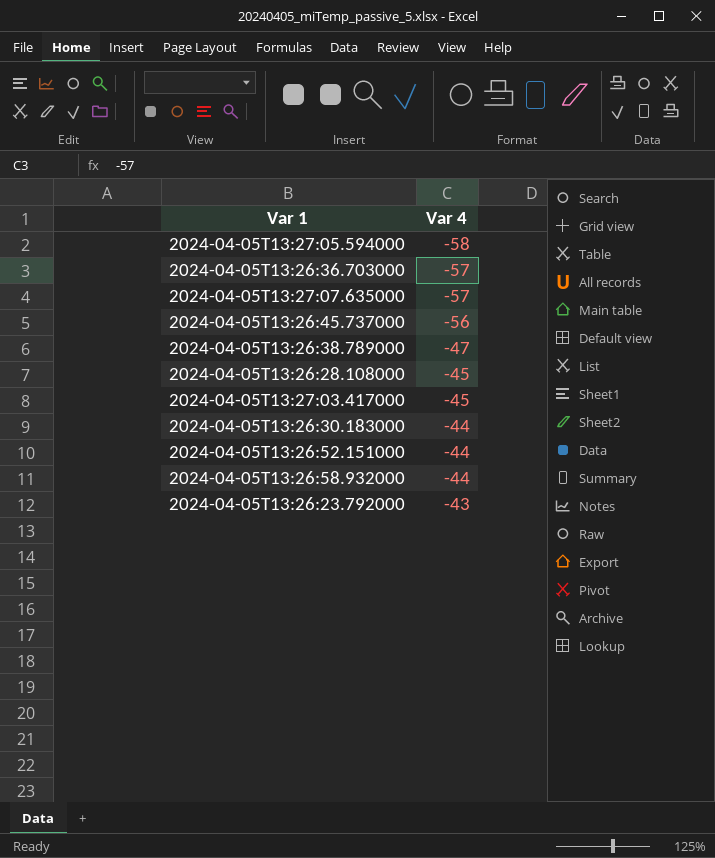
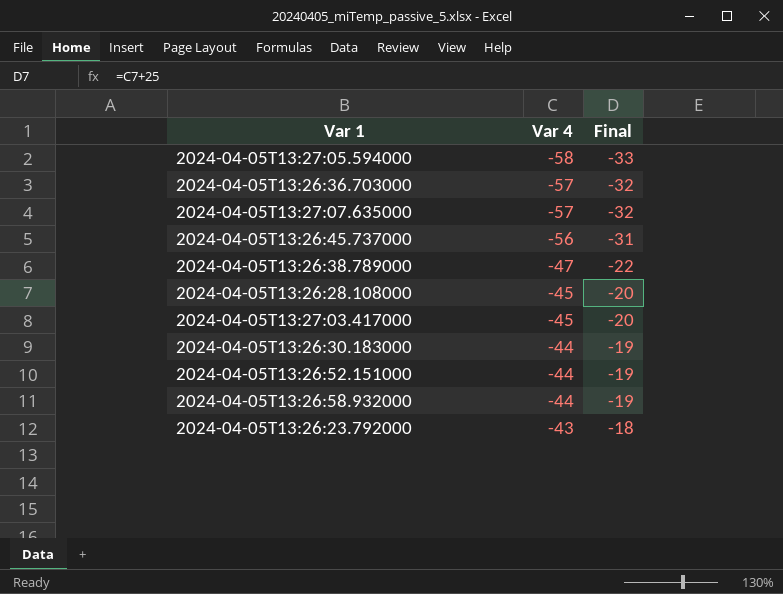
column Final | formula: none -> [Var 4] + 25

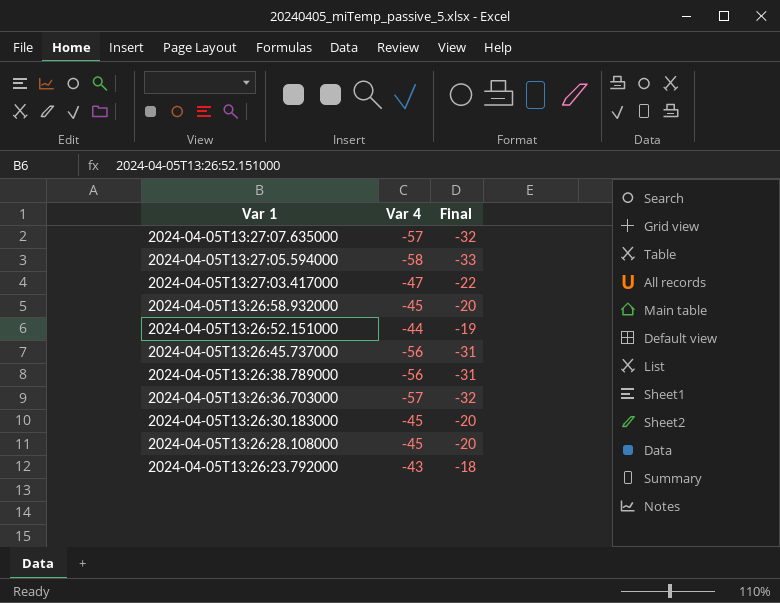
row order: Var 4 ascending -> Var 1 descending
2024-04-05T13:27:03.417000 | Var 4: -45 -> -47
2024-04-05T13:27:03.417000 | Final: -20 -> -22
2024-04-05T13:26:58.932000 | Var 4: -44 -> -45
2024-04-05T13:26:58.932000 | Final: -19 -> -20
2024-04-05T13:26:38.789000 | Var 4: -47 -> -56
2024-04-05T13:26:38.789000 | Final: -22 -> -31
2024-04-05T13:26:30.183000 | Var 4: -44 -> -45
2024-04-05T13:26:30.183000 | Final: -19 -> -20

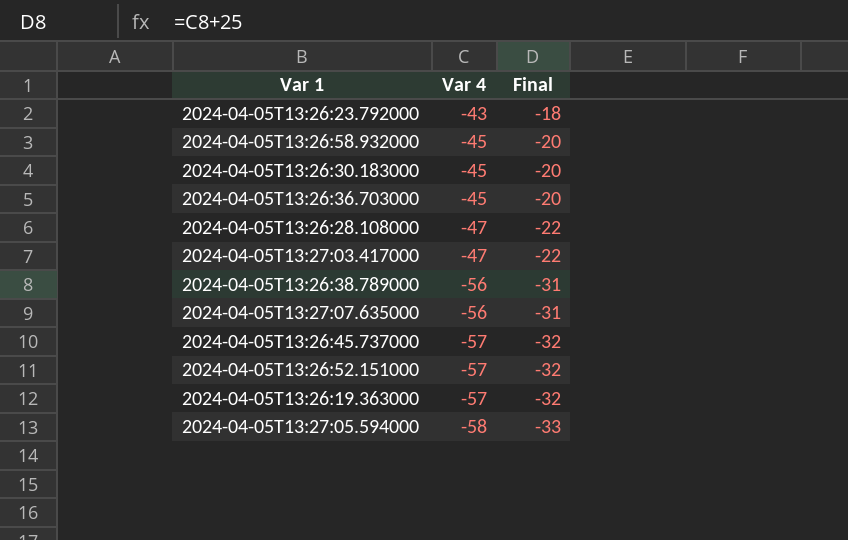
row order: Var 1 descending -> Var 4 descending
2024-04-05T13:26:36.703000 | Var 4: -57 -> -45
2024-04-05T13:26:36.703000 | Final: -32 -> -20
2024-04-05T13:26:28.108000 | Var 4: -45 -> -47
2024-04-05T13:26:28.108000 | Final: -20 -> -22
2024-04-05T13:27:07.635000 | Var 4: -57 -> -56
2024-04-05T13:27:07.635000 | Final: -32 -> -31
2024-04-05T13:26:45.737000 | Var 4: -56 -> -57
2024-04-05T13:26:45.737000 | Final: -31 -> -32
2024-04-05T13:26:52.151000 | Var 4: -44 -> -57
2024-04-05T13:26:52.151000 | Final: -19 -> -32
row 2024-04-05T13:26:19.363000: none -> -57 | -32

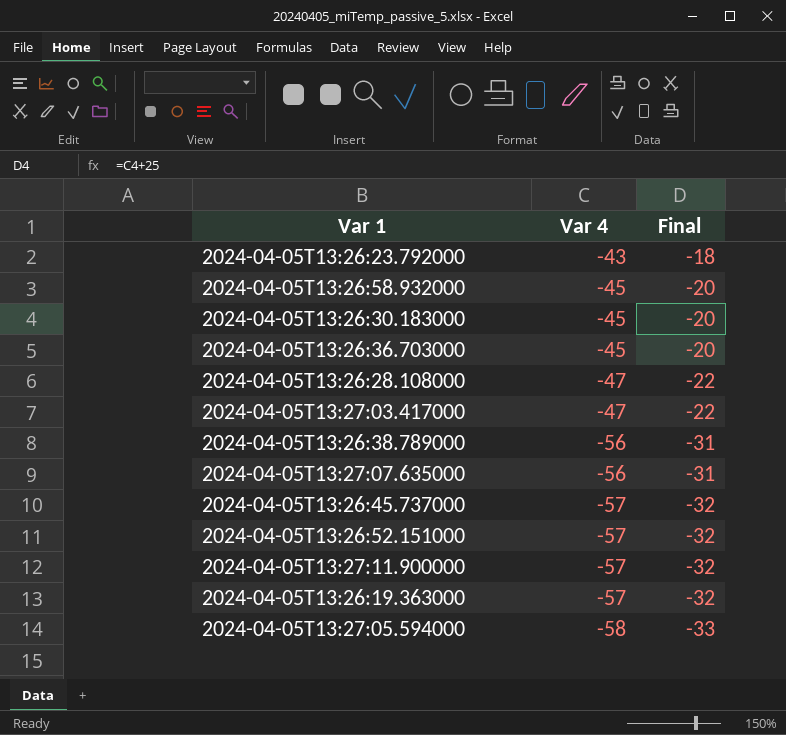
row 2024-04-05T13:27:11.900000: none -> -57 | -32

